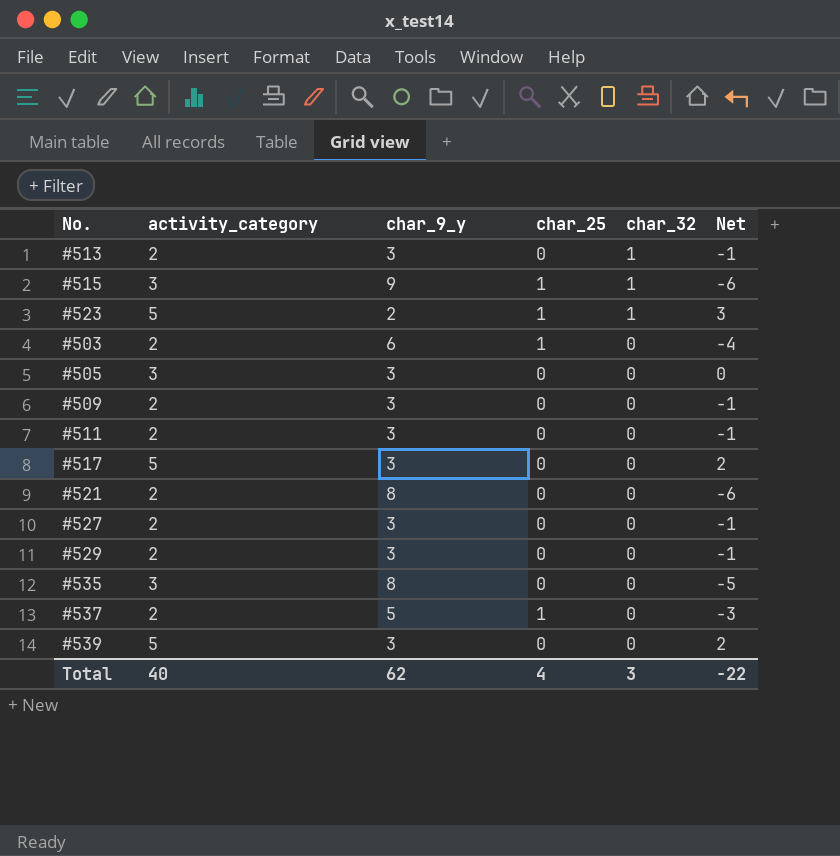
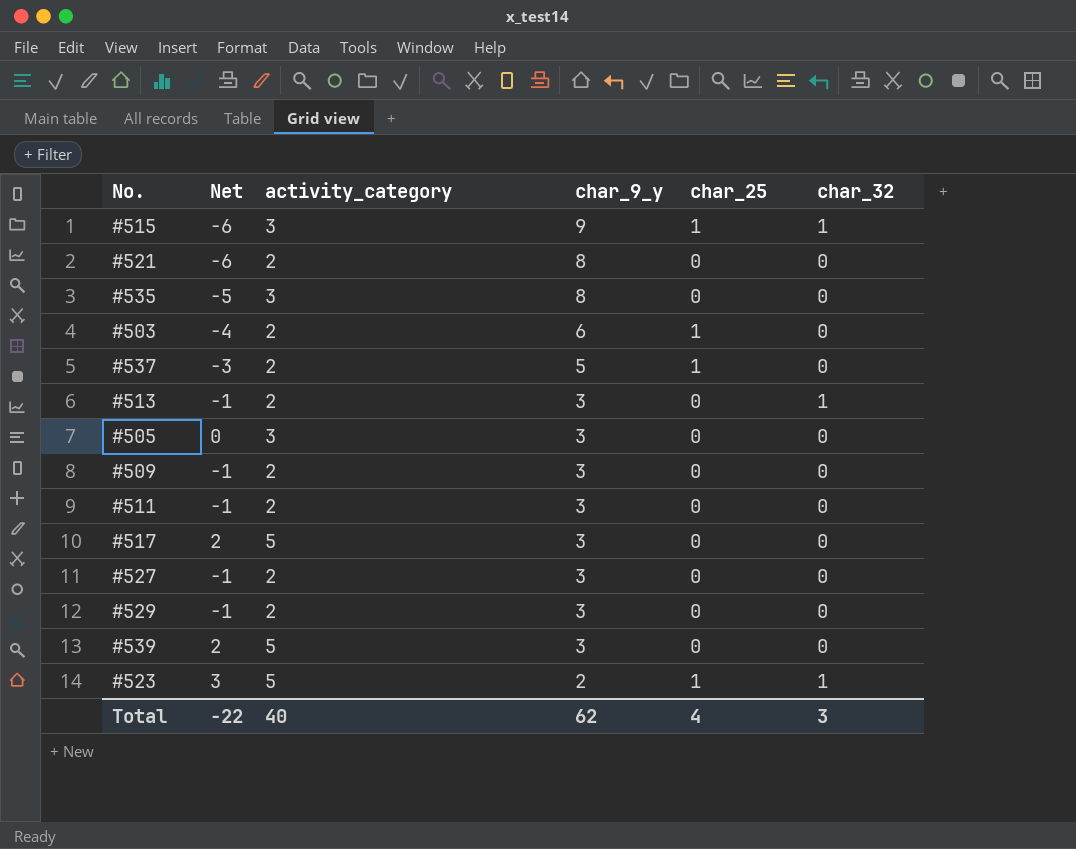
row order: char_32 descending -> char_9_y descending
column Net | position: 6 -> 2

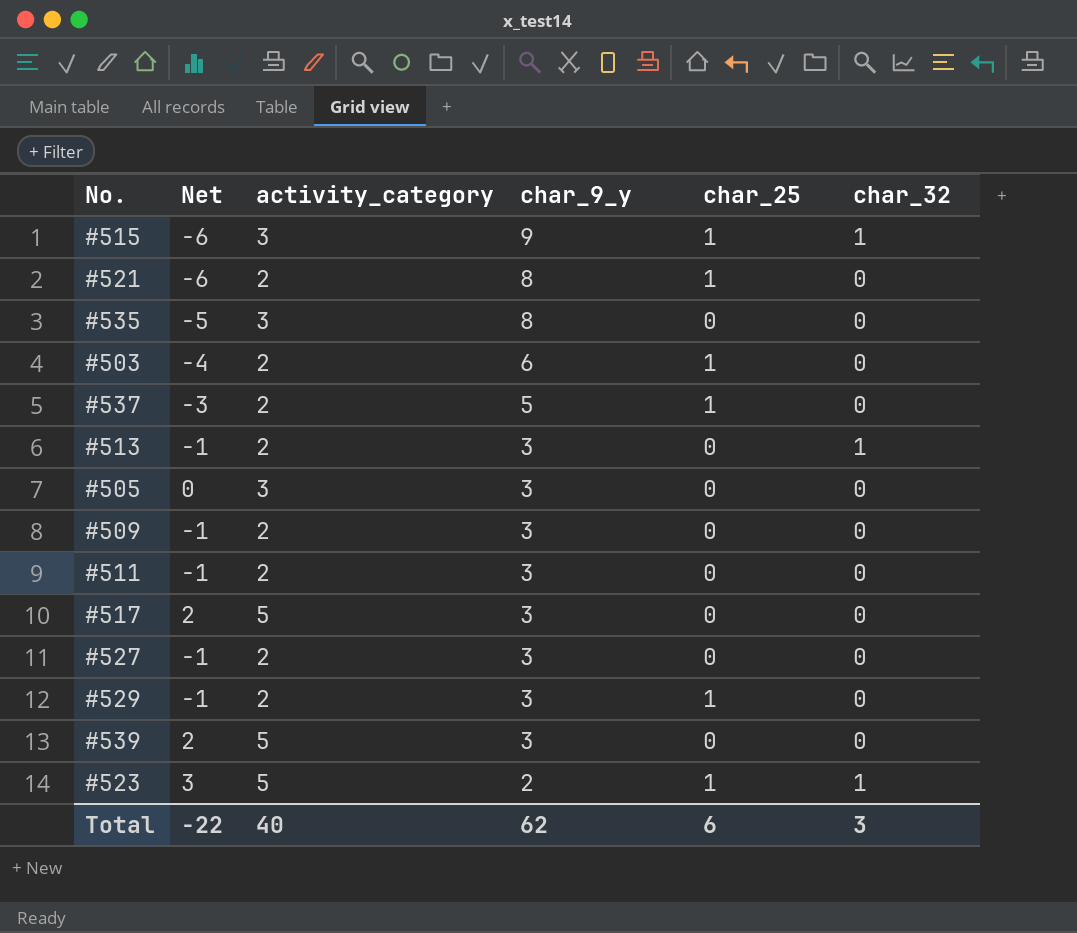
#521 | char_25: 0 -> 1
#529 | char_25: 0 -> 1
Total | char_25: 4 -> 6

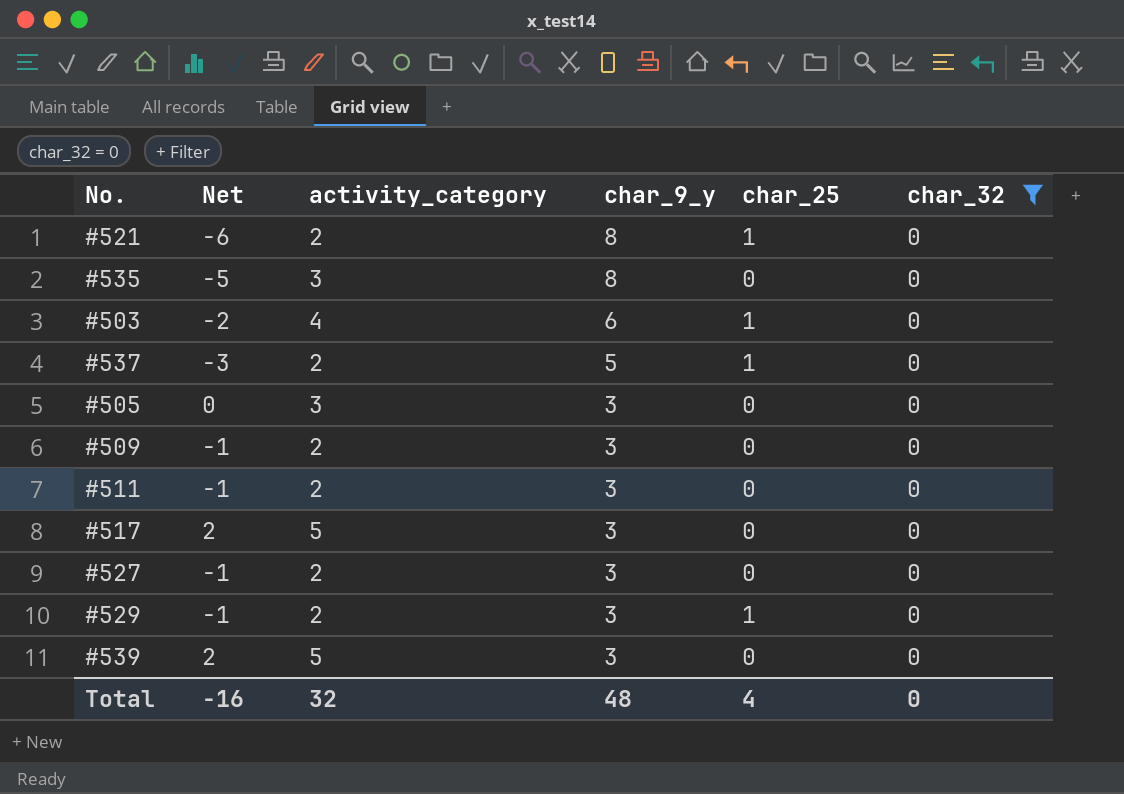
filter: none -> char_32 = 0
#503 | Net: -4 -> -2
#503 | activity_category: 2 -> 4
Total | Net: -22 -> -16
Total | activity_category: 40 -> 32
Total | char_9_y: 62 -> 48
Total | char_25: 6 -> 4
Total | char_32: 3 -> 0

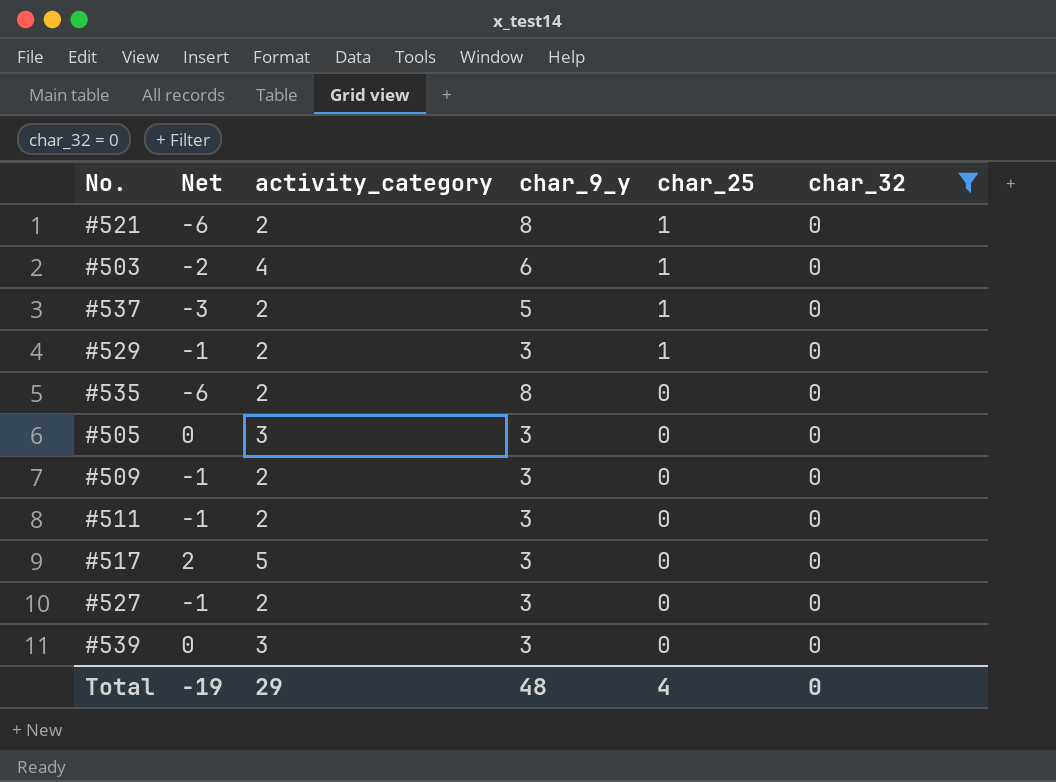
row order: char_9_y descending -> char_25 descending
#535 | Net: -5 -> -6
#535 | activity_category: 3 -> 2
#539 | Net: 2 -> 0
#539 | activity_category: 5 -> 3
Total | Net: -16 -> -19
Total | activity_category: 32 -> 29

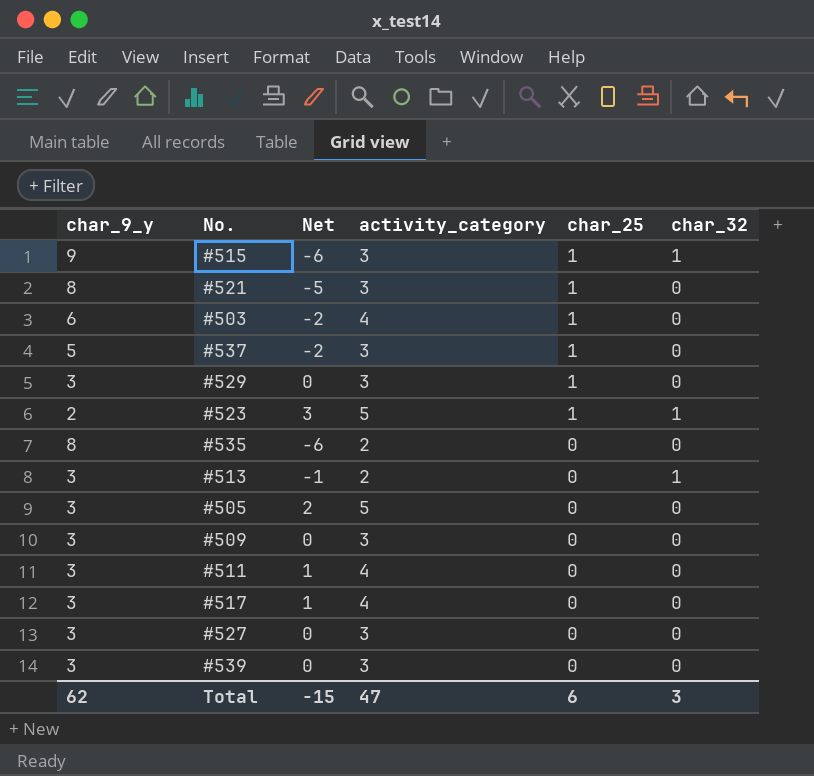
filter: char_32 = 0 -> none
column char_9_y | position: 4 -> 1
#521 | Net: -6 -> -5
#521 | activity_category: 2 -> 3
#537 | Net: -3 -> -2
#537 | activity_category: 2 -> 3
#529 | Net: -1 -> 0
#529 | activity_category: 2 -> 3
#505 | Net: 0 -> 2
#505 | activity_category: 3 -> 5
#509 | Net: -1 -> 0
#509 | activity_category: 2 -> 3
#511 | Net: -1 -> 1
#511 | activity_category: 2 -> 4
#517 | Net: 2 -> 1
#517 | activity_category: 5 -> 4
#527 | Net: -1 -> 0
#527 | activity_category: 2 -> 3
Total | char_9_y: 48 -> 62
Total | Net: -19 -> -15
Total | activity_category: 29 -> 47
Total | char_25: 4 -> 6
Total | char_32: 0 -> 3

